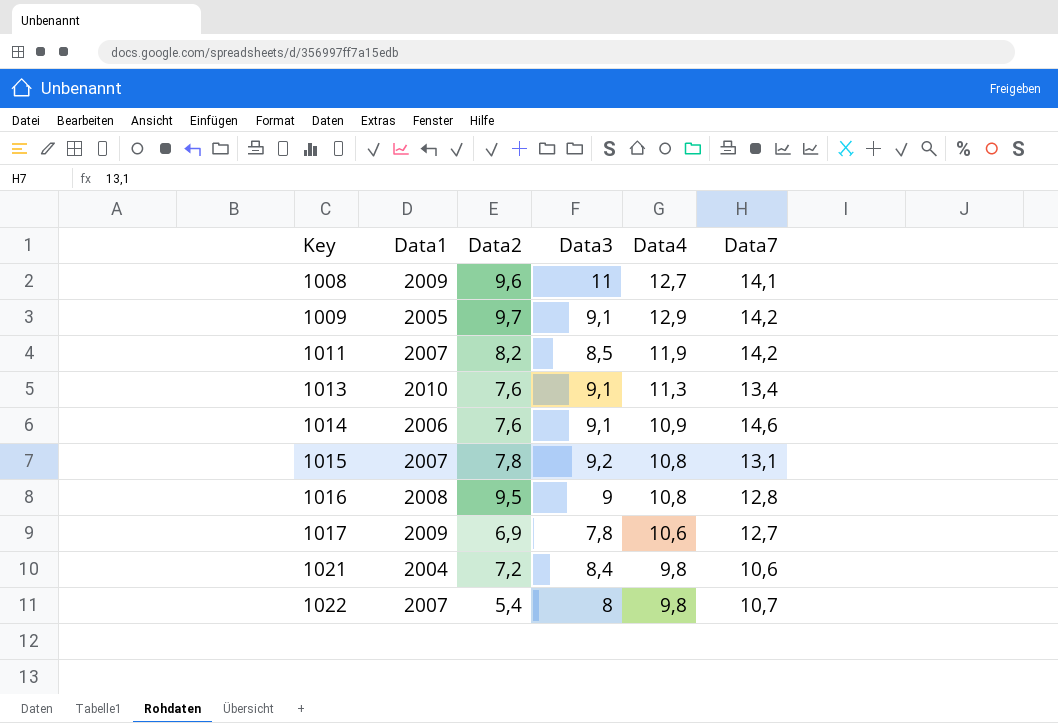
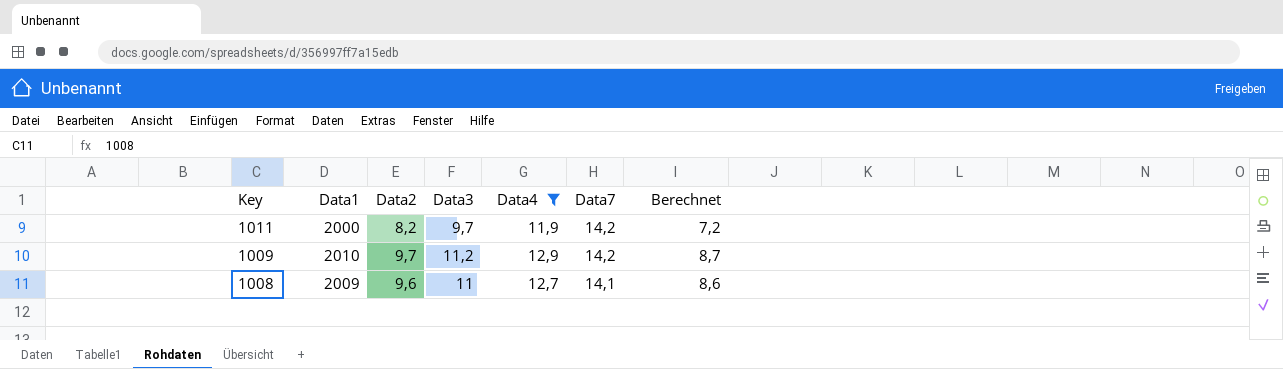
filter: none -> Data4 >= 11,9
row order: Key ascending -> Key descending
column Berechnet | formula: none -> [Data2] - 1
1011 | Data1: 2007 -> 2000
1011 | Data3: 8,5 -> 9,7
1009 | Data1: 2005 -> 2010
1009 | Data3: 9,1 -> 11,2

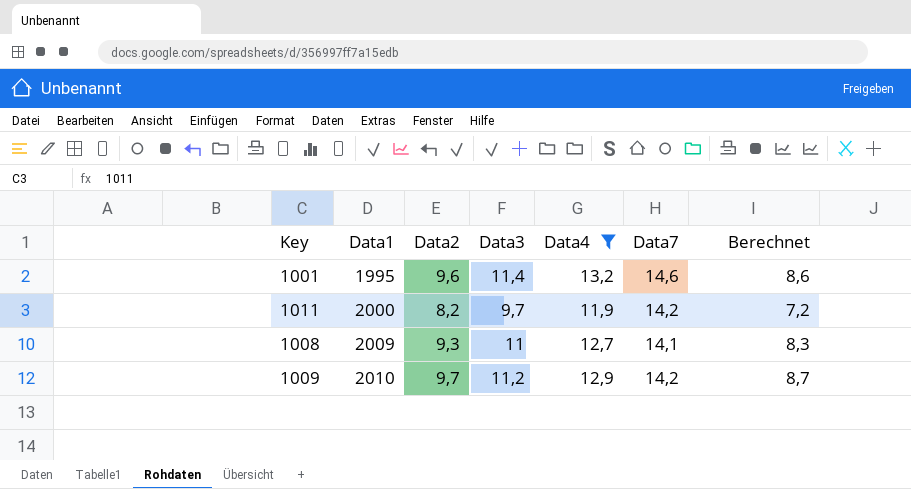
row order: Key descending -> Data1 ascending
row 1001: none -> 1995 | 9,6 | 11,4 | 13,2 | 14,6 | 8,6
1008 | Data2: 9,6 -> 9,3
1008 | Berechnet: 8,6 -> 8,3

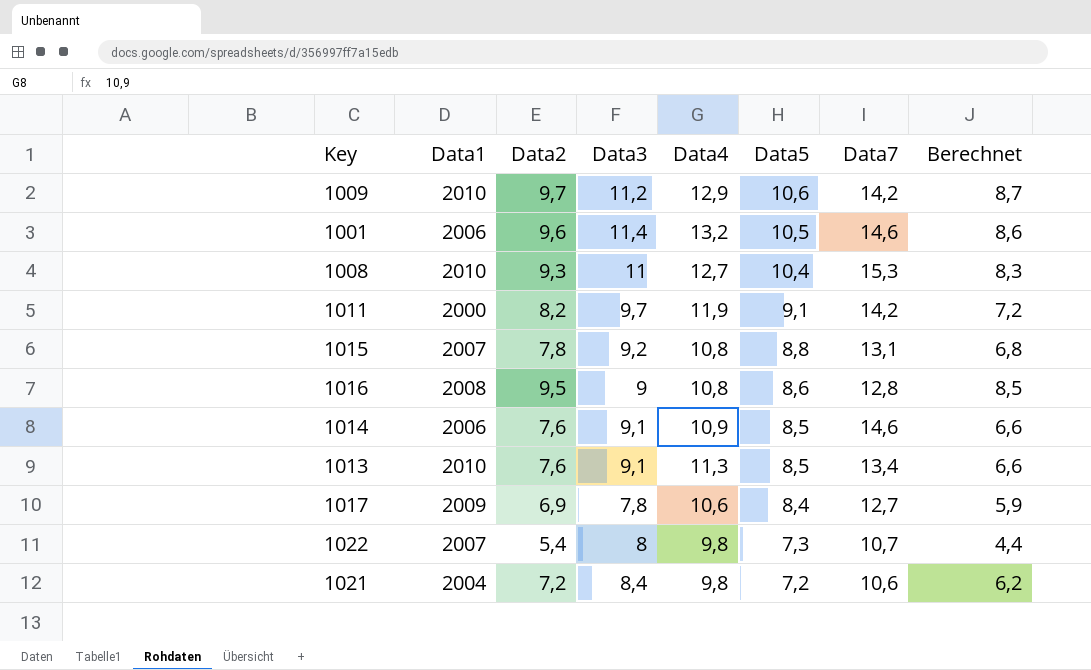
filter: Data4 >= 11,9 -> none
row order: Data1 ascending -> Data5 descending
column Data5 | position: none -> 6
1001 | Data1: 1995 -> 2006
1008 | Data1: 2009 -> 2010
1008 | Data7: 14,1 -> 15,3

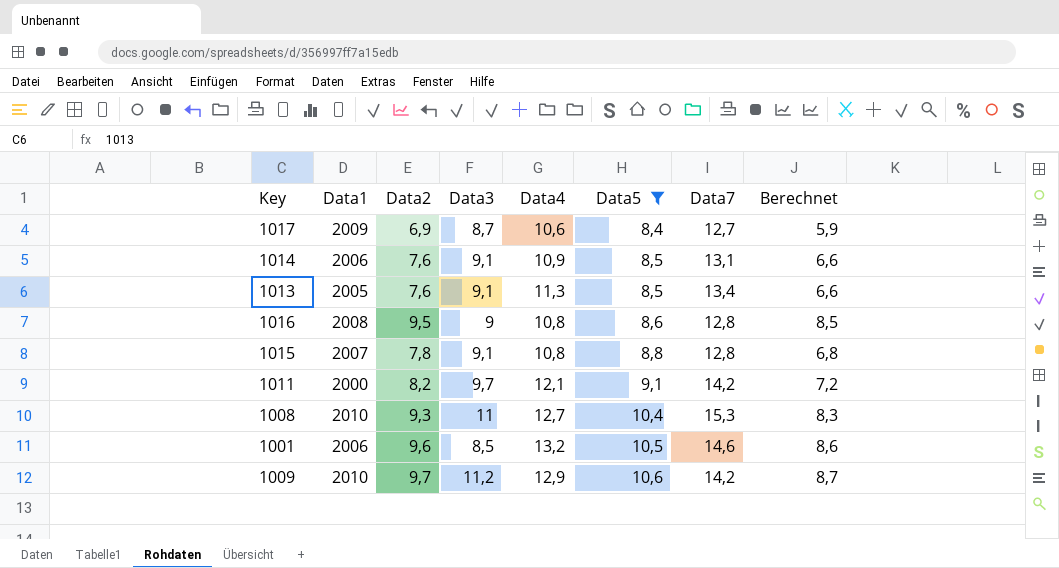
filter: none -> Data5 >= 8,4
row order: Data5 descending -> Data5 ascending
1017 | Data3: 7,8 -> 8,7
1014 | Data7: 14,6 -> 13,1
1013 | Data1: 2010 -> 2005
1015 | Data3: 9,2 -> 9,1
1015 | Data7: 13,1 -> 12,8
1011 | Data4: 11,9 -> 12,1
1001 | Data3: 11,4 -> 8,5

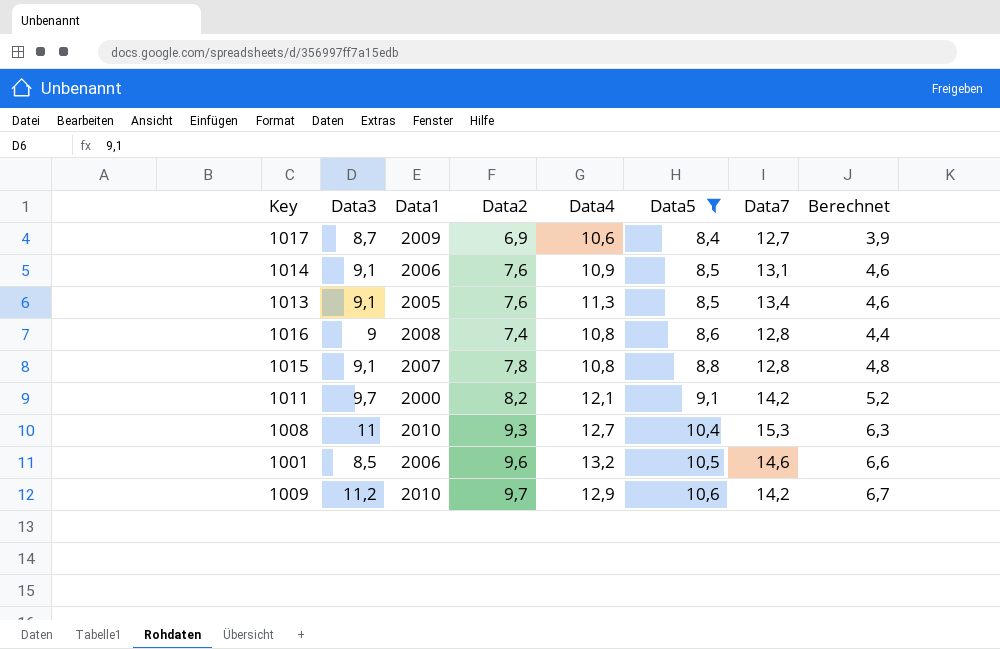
column Data3 | position: 4 -> 2
column Berechnet | formula: [Data2] - 1 -> [Data2] - 3
1016 | Data2: 9,5 -> 7,4

